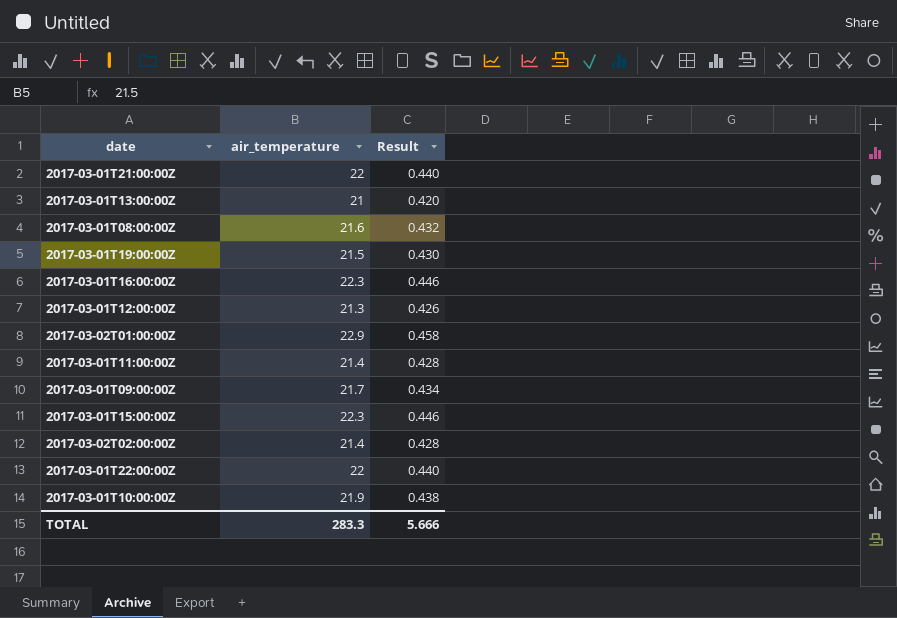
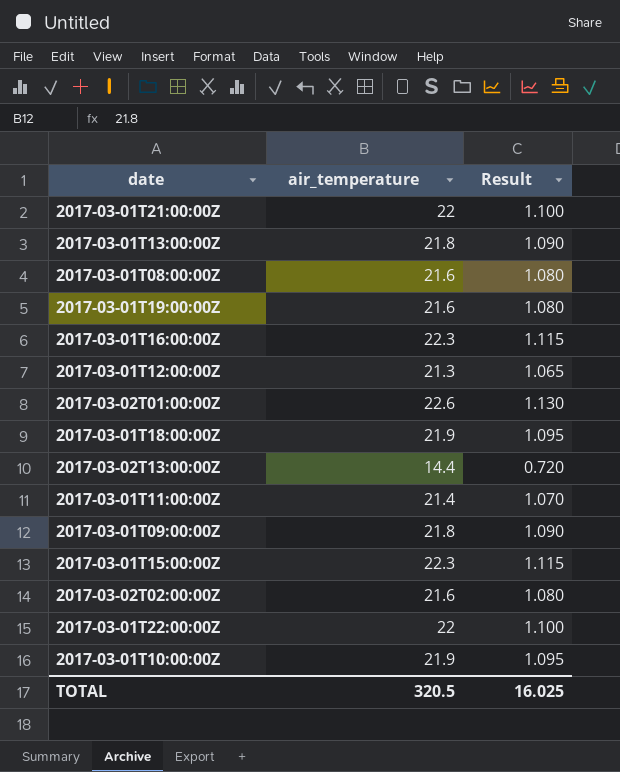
column Result | formula: [air_temperature] * 0.02 -> [air_temperature] * 0.05
2017-03-01T13:00:00Z | air_temperature: 21 -> 21.8
2017-03-01T19:00:00Z | air_temperature: 21.5 -> 21.6
2017-03-02T01:00:00Z | air_temperature: 22.9 -> 22.6
row 2017-03-01T18:00:00Z: none -> 21.9 | 1.095
row 2017-03-02T13:00:00Z: none -> 14.4 | 0.720
2017-03-01T09:00:00Z | air_temperature: 21.7 -> 21.8
2017-03-02T02:00:00Z | air_temperature: 21.4 -> 21.6
TOTAL | air_temperature: 283.3 -> 320.5
TOTAL | Result: 5.666 -> 16.025

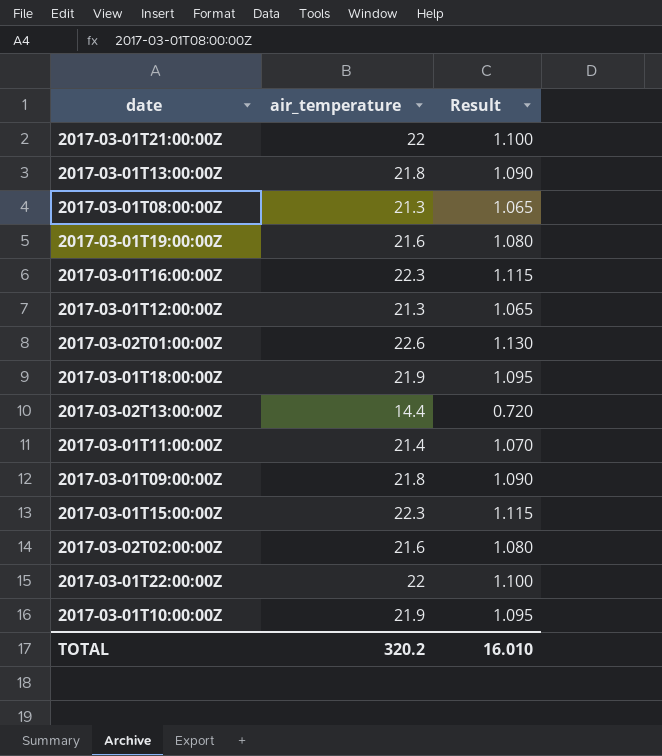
2017-03-01T08:00:00Z | air_temperature: 21.6 -> 21.3
2017-03-01T08:00:00Z | Result: 1.080 -> 1.065
TOTAL | air_temperature: 320.5 -> 320.2
TOTAL | Result: 16.025 -> 16.010

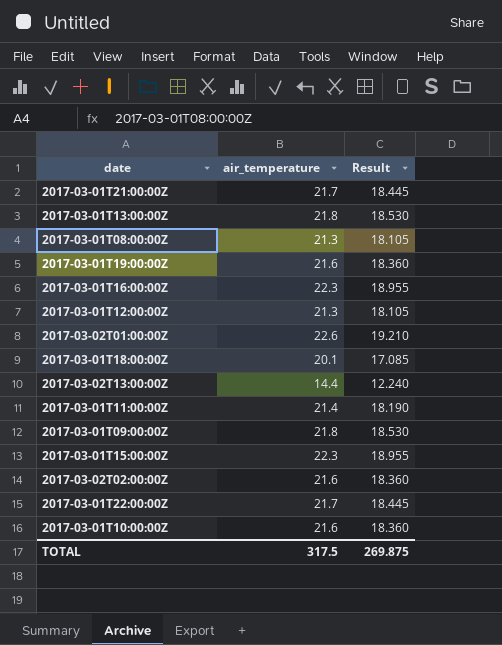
column Result | formula: [air_temperature] * 0.05 -> [air_temperature] * 0.85
2017-03-01T21:00:00Z | air_temperature: 22 -> 21.7
2017-03-01T18:00:00Z | air_temperature: 21.9 -> 20.1
2017-03-01T22:00:00Z | air_temperature: 22 -> 21.7
2017-03-01T10:00:00Z | air_temperature: 21.9 -> 21.6
TOTAL | air_temperature: 320.2 -> 317.5
TOTAL | Result: 16.010 -> 269.875

